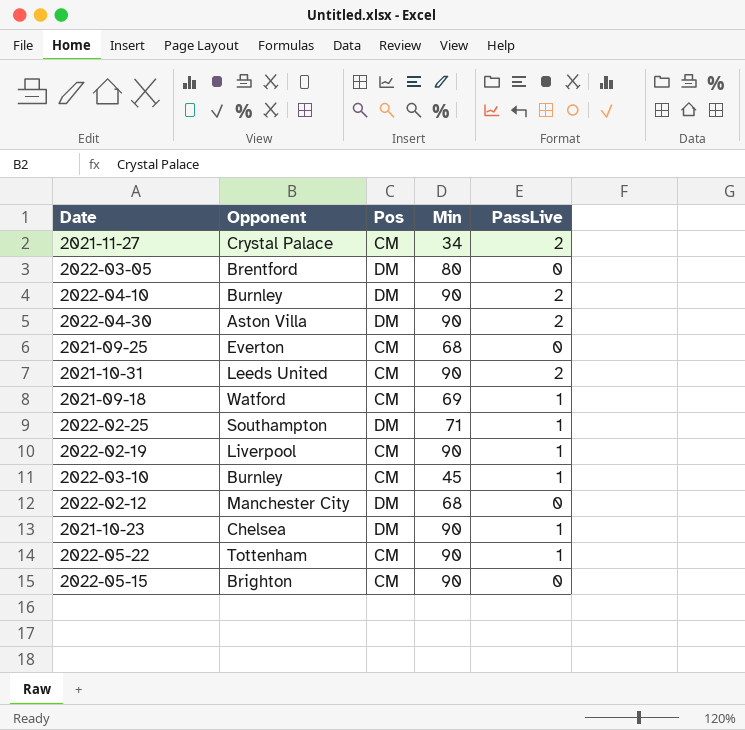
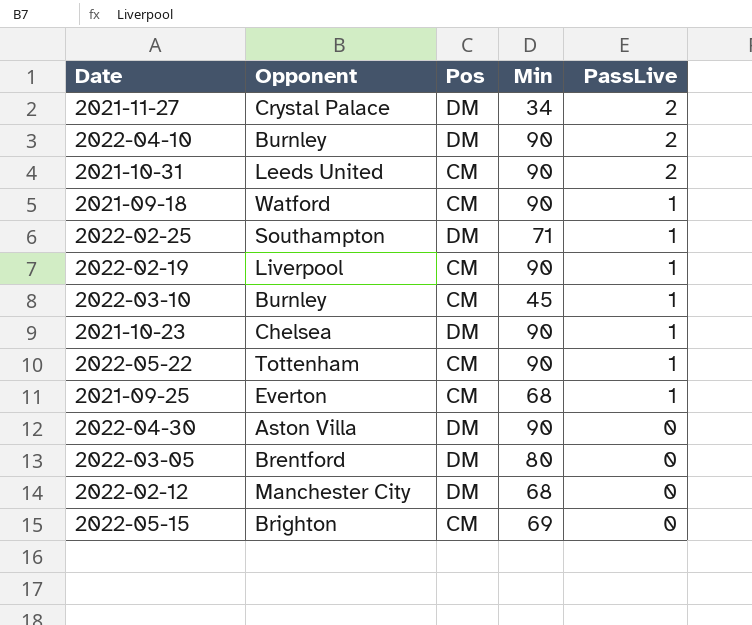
row order: none -> PassLive descending
2021-11-27 | Pos: CM -> DM
2021-09-18 | Min: 69 -> 90
2021-09-25 | PassLive: 0 -> 1
2022-04-30 | PassLive: 2 -> 0
2022-05-15 | Min: 90 -> 69

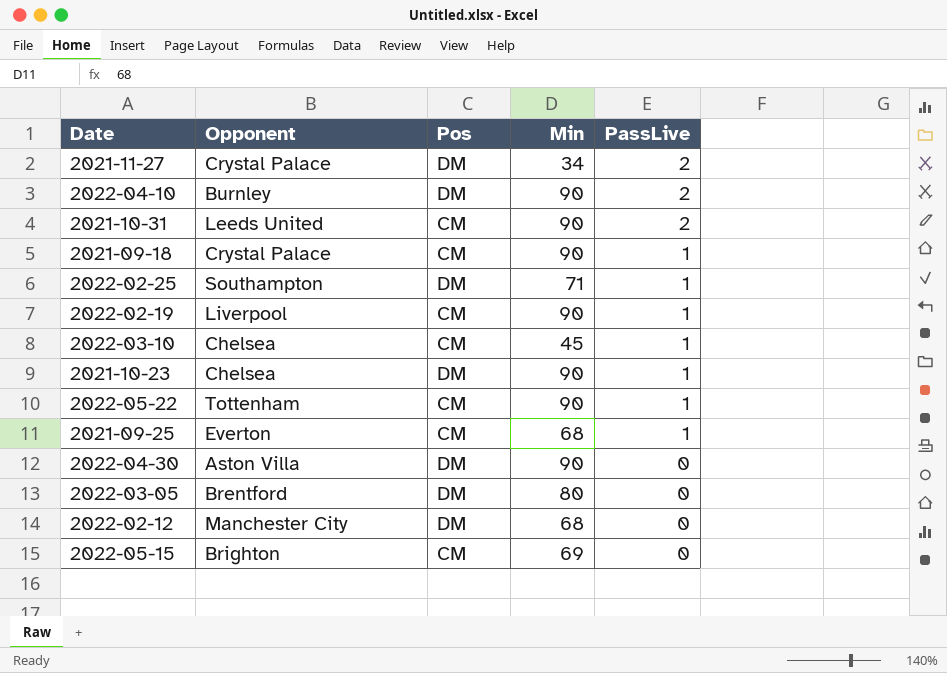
2021-09-18 | Opponent: Watford -> Crystal Palace
2022-03-10 | Opponent: Burnley -> Chelsea

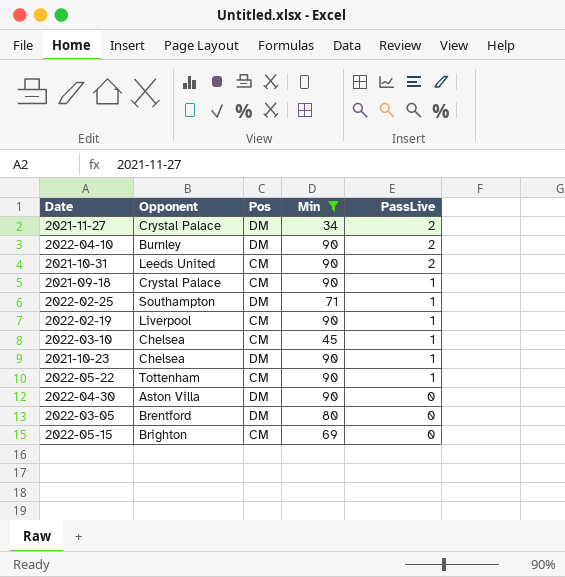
filter: none -> Min != 68

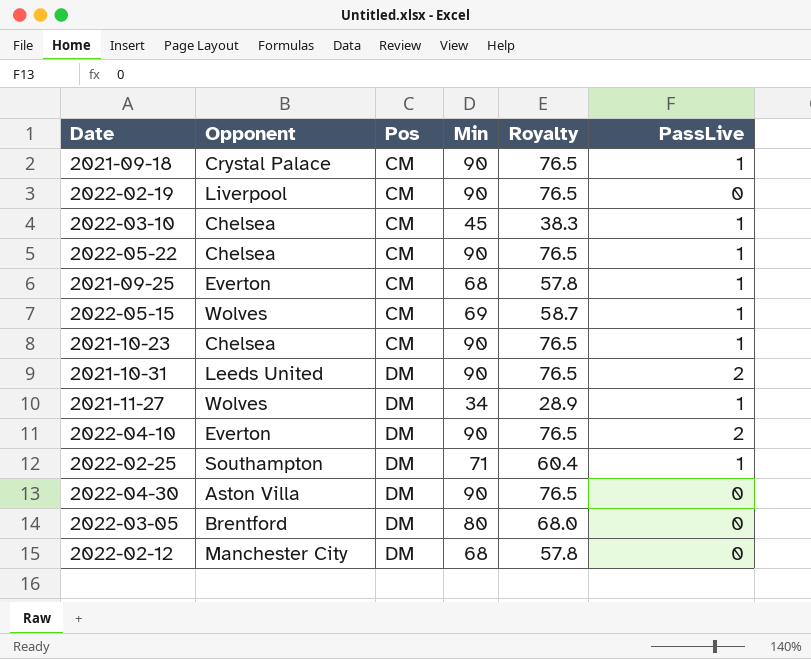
filter: Min != 68 -> none
row order: PassLive descending -> Pos ascending
column Royalty | formula: none -> [Min] * 0.85
2022-02-19 | PassLive: 1 -> 0
2022-05-22 | Opponent: Tottenham -> Chelsea
2022-05-15 | Opponent: Brighton -> Wolves
2022-05-15 | PassLive: 0 -> 1
2021-10-23 | Pos: DM -> CM
2021-10-31 | Pos: CM -> DM
2021-11-27 | Opponent: Crystal Palace -> Wolves
2021-11-27 | PassLive: 2 -> 1
2022-04-10 | Opponent: Burnley -> Everton

